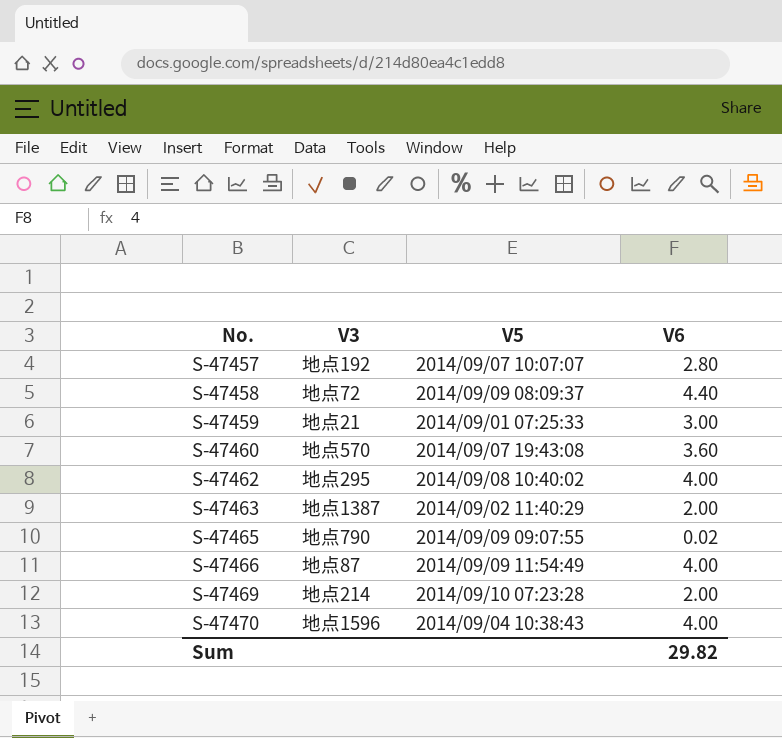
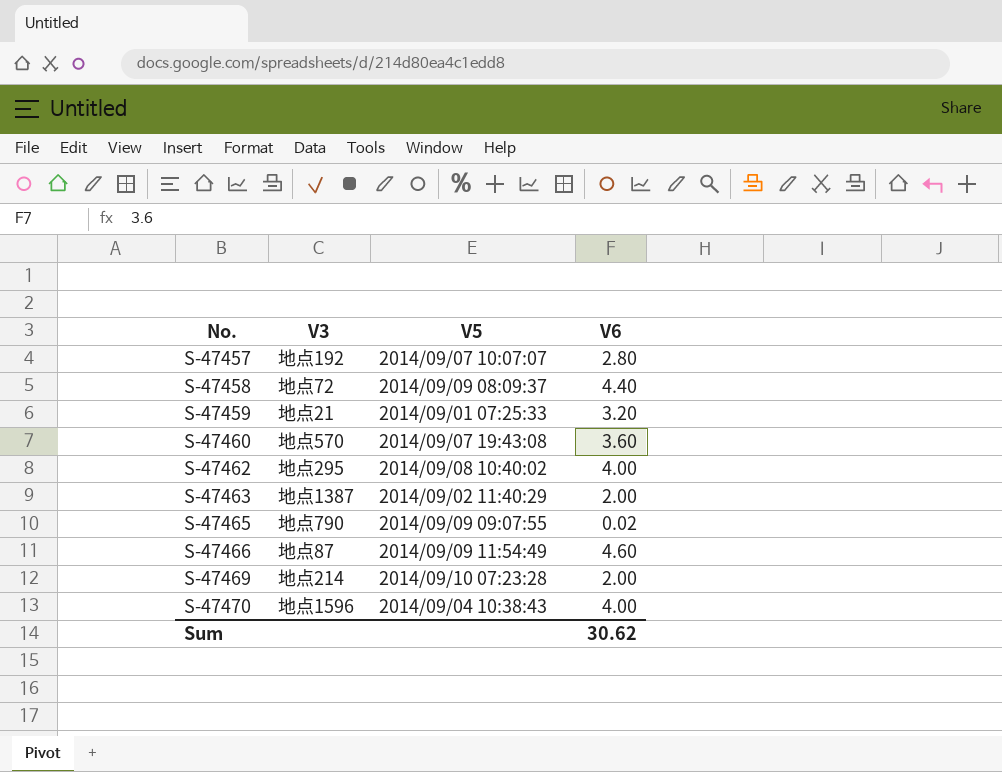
S-47459 | V6: 3.00 -> 3.20
S-47466 | V6: 4.00 -> 4.60
Sum | V6: 29.82 -> 30.62

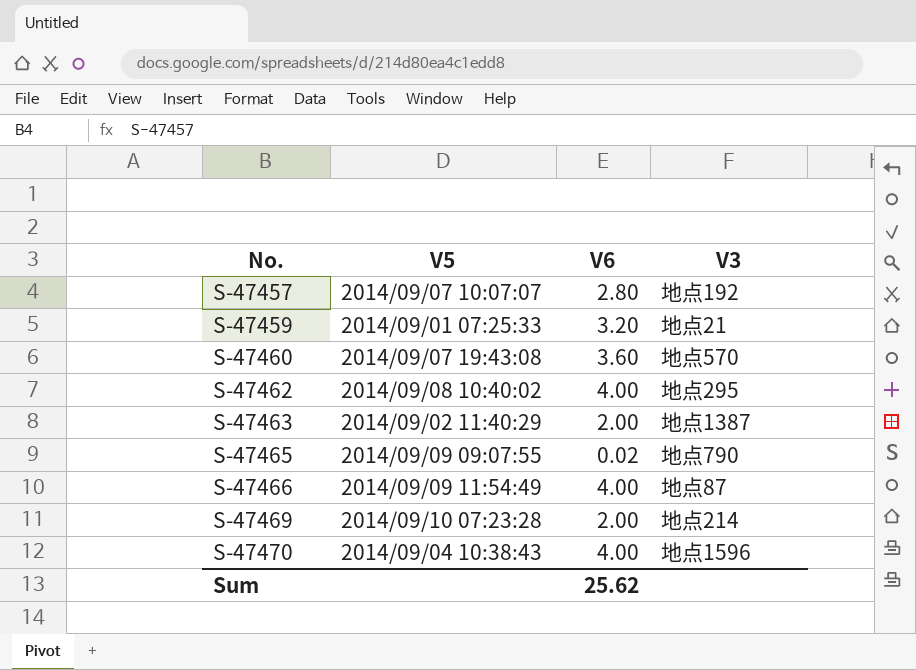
column V3 | position: 2 -> 4
row S-47458: 地点72 | 2014/09/09 08:09:37 | 4.40 -> none
S-47466 | V6: 4.60 -> 4.00
Sum | V6: 30.62 -> 25.62

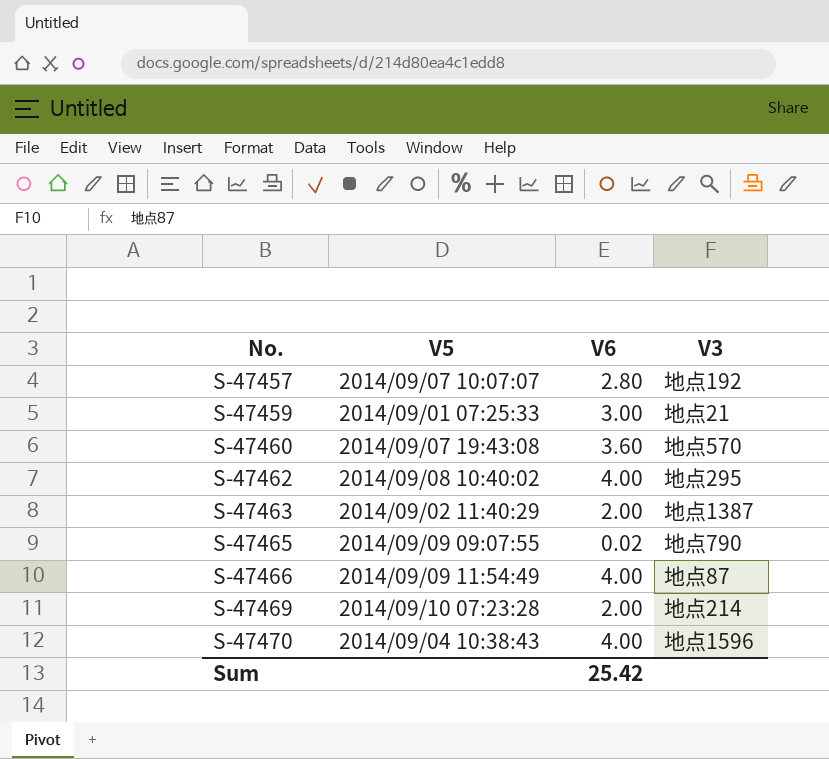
S-47459 | V6: 3.20 -> 3.00
Sum | V6: 25.62 -> 25.42

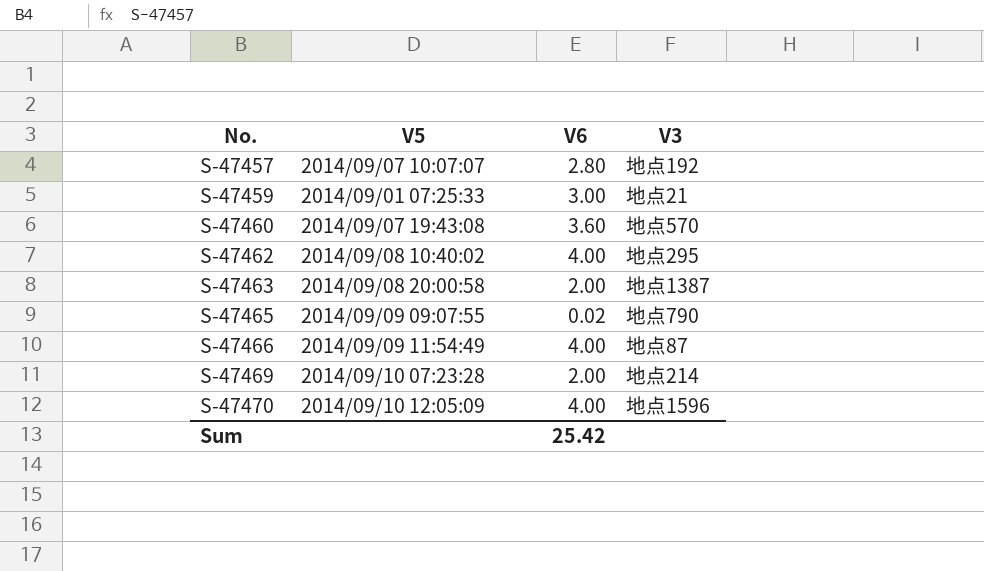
S-47463 | V5: 2014/09/02 11:40:29 -> 2014/09/08 20:00:58
S-47470 | V5: 2014/09/04 10:38:43 -> 2014/09/10 12:05:09

